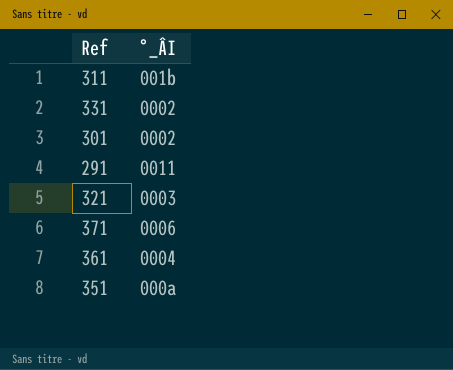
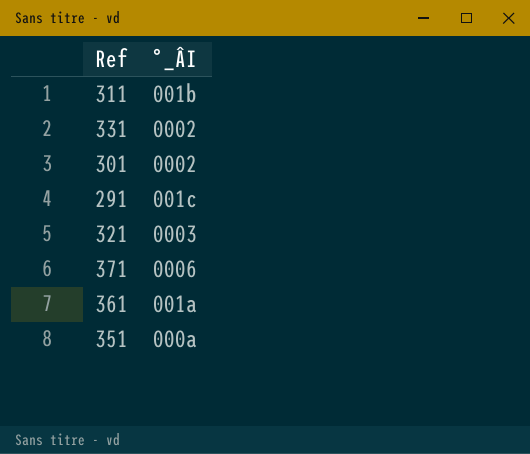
291 | °_ÂI: 0011 -> 001c
361 | °_ÂI: 0004 -> 001a

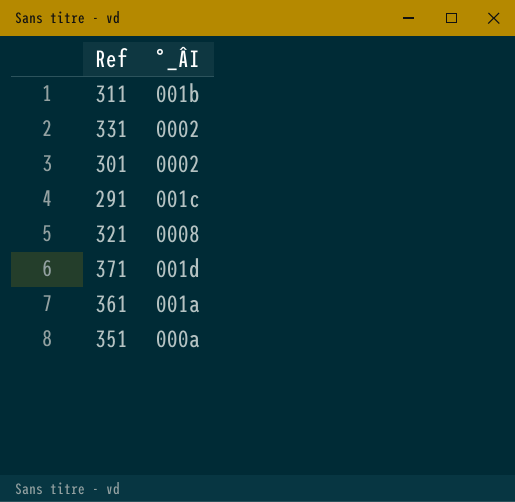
321 | °_ÂI: 0003 -> 0008
371 | °_ÂI: 0006 -> 001d

